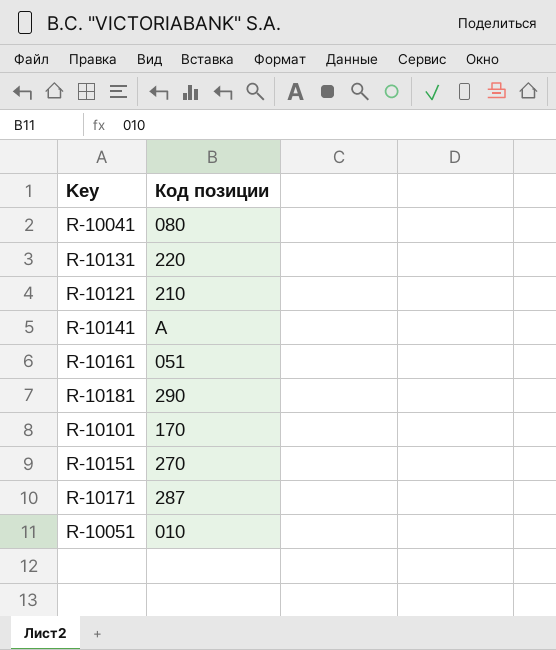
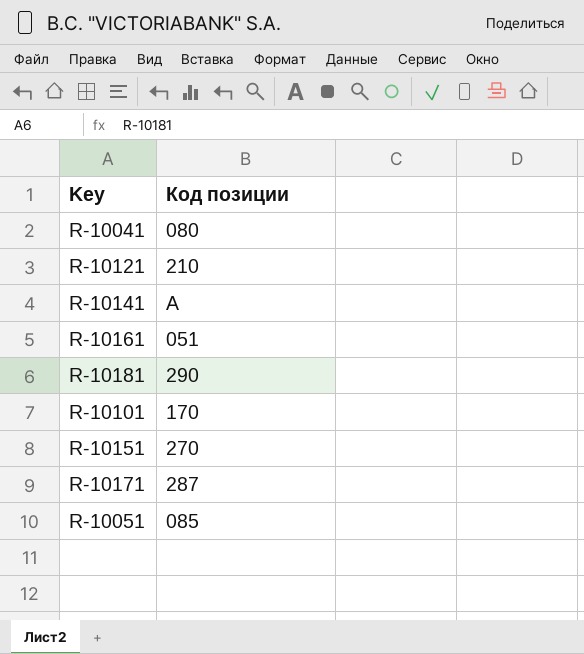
row R-10131: 220 -> none
R-10051 | Код позиции: 010 -> 085

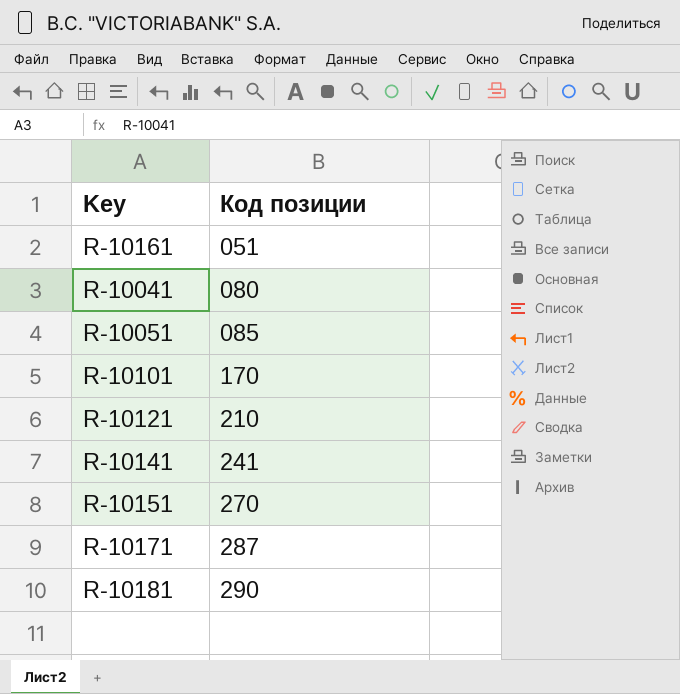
row order: none -> Код позиции ascending
R-10141 | Код позиции: A -> 241

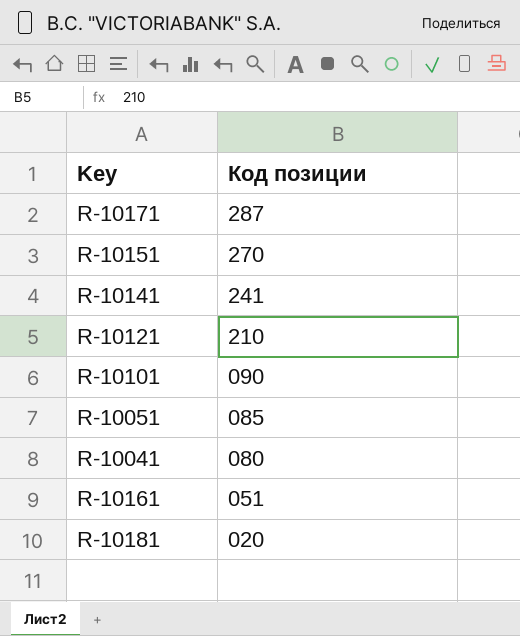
row order: Код позиции ascending -> Код позиции descending
R-10101 | Код позиции: 170 -> 090
R-10181 | Код позиции: 290 -> 020

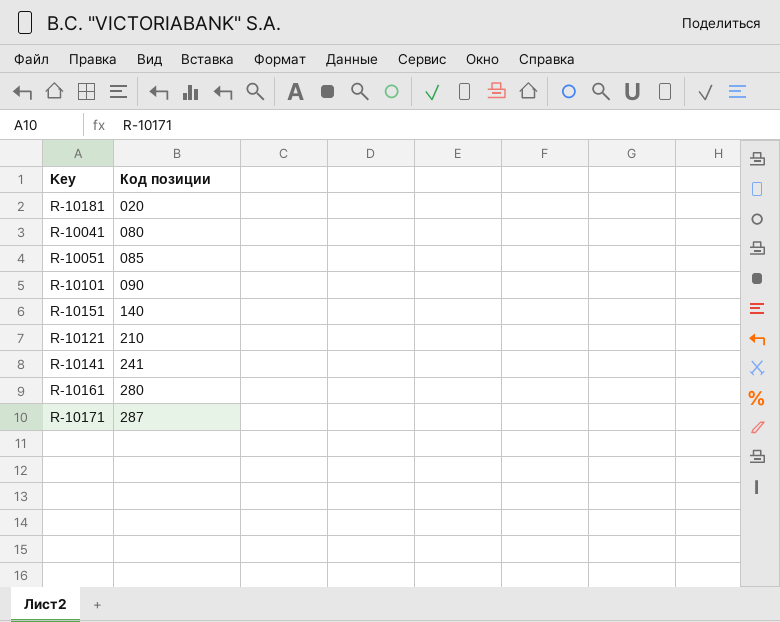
row order: Код позиции descending -> Код позиции ascending
R-10151 | Код позиции: 270 -> 140
R-10161 | Код позиции: 051 -> 280

